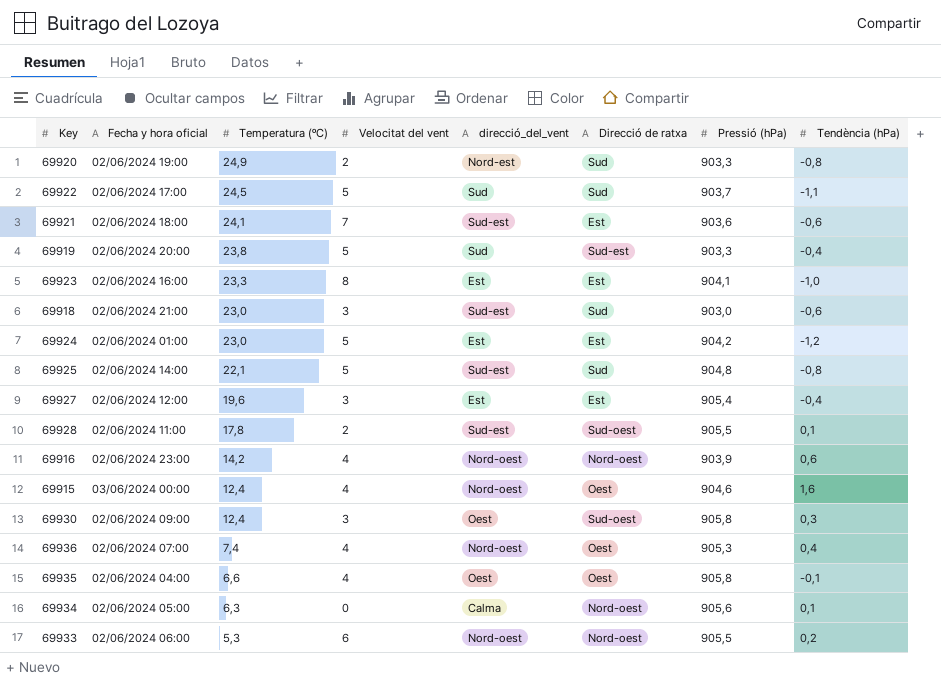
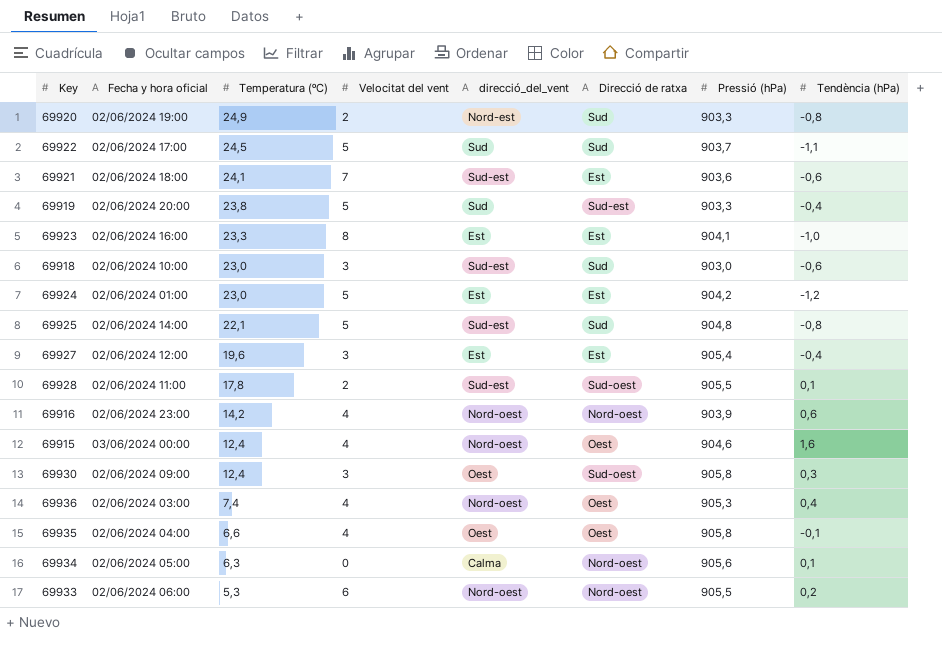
69918 | Fecha y hora oficial: 02/06/2024 21:00 -> 02/06/2024 10:00
69936 | Fecha y hora oficial: 02/06/2024 07:00 -> 02/06/2024 03:00

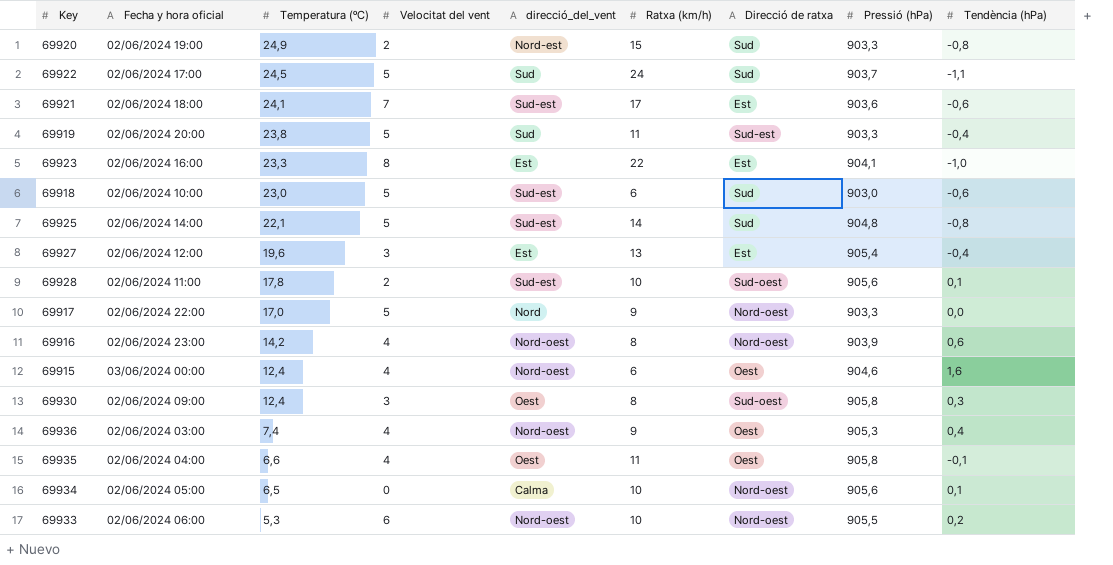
column Ratxa (km/h) | position: none -> 6
row 69924: 02/06/2024 01:00 | 23,0 | 5 | Est | Est | 904,2 | -1,2 -> none
69918 | Velocitat del vent: 3 -> 5
69928 | Pressió (hPa): 905,5 -> 905,6
row 69917: none -> 02/06/2024 22:00 | 17,0 | 5 | Nord | 9 | Nord-oest | 903,3 | 0,0
69934 | Temperatura (ºC): 6,3 -> 6,5

